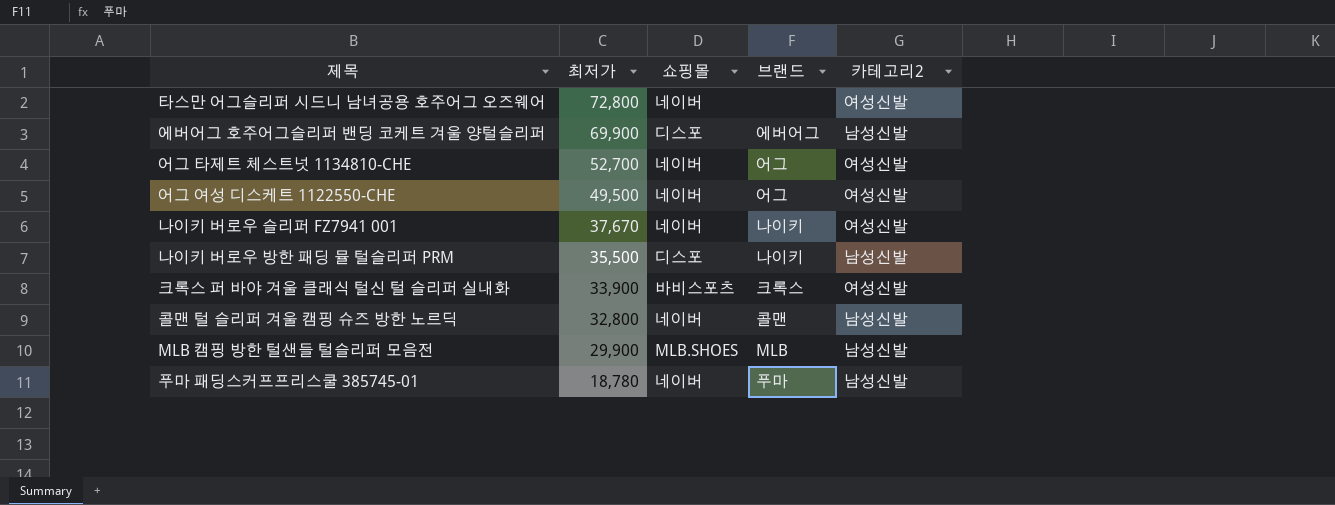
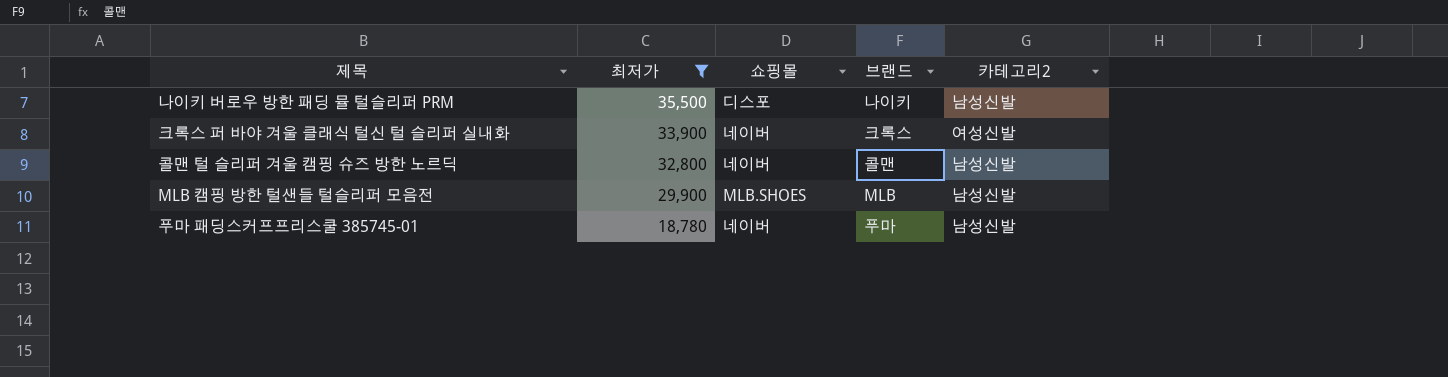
filter: none -> 최저가 <= 35,500
크록스 퍼 바야 겨울 클래식 털신 털 슬리퍼 실내화 | 쇼핑몰: 바비스포츠 -> 네이버

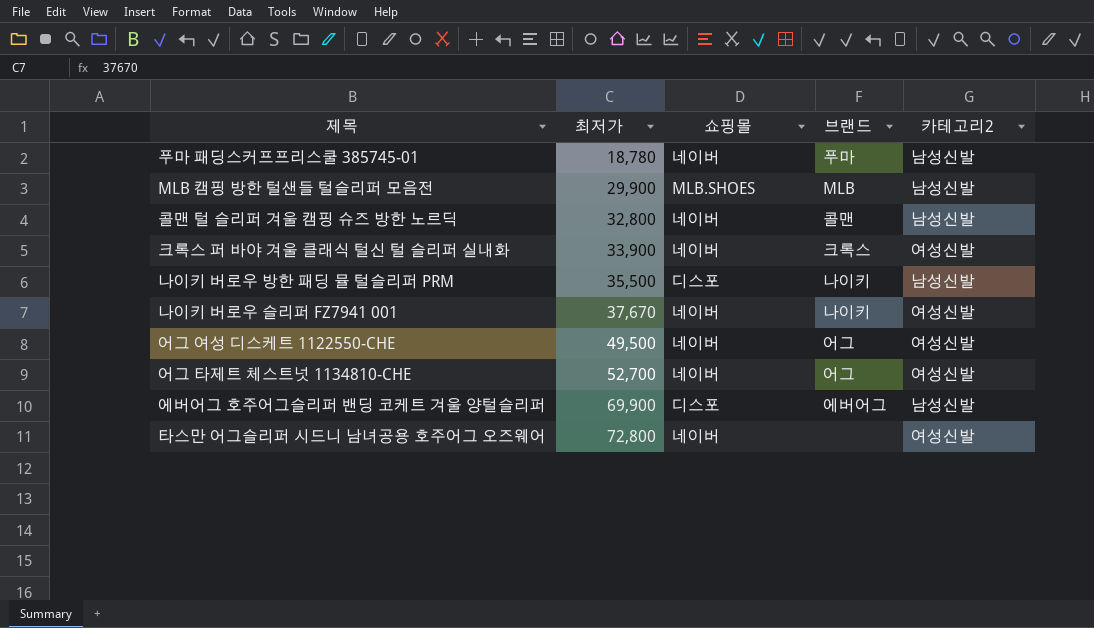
filter: 최저가 <= 35,500 -> none
row order: 최저가 descending -> 최저가 ascending

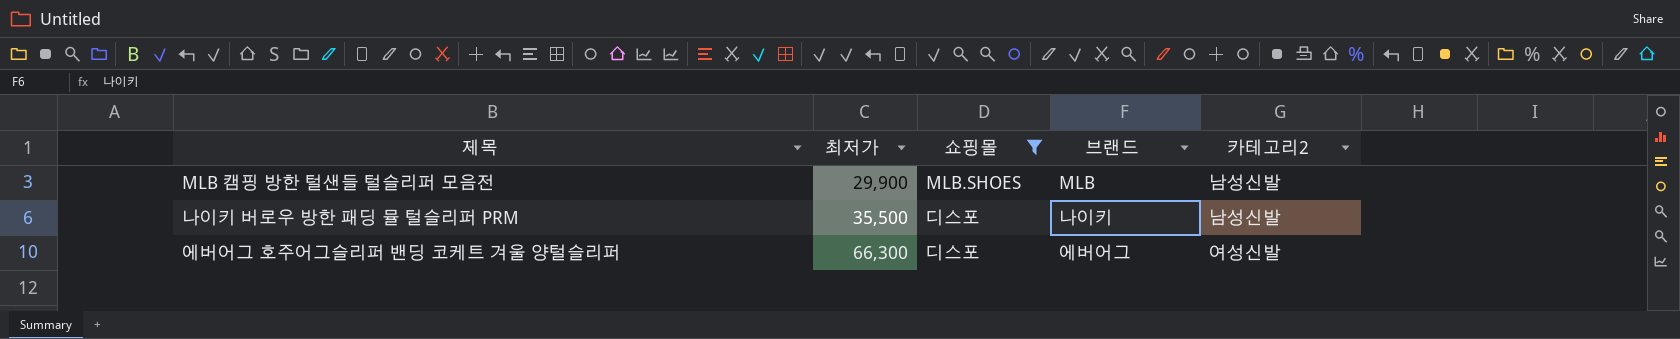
filter: none -> 쇼핑몰 != 네이버
에버어그 호주어그슬리퍼 밴딩 코케트 겨울 양털슬리퍼 | 최저가: 69,900 -> 66,300
에버어그 호주어그슬리퍼 밴딩 코케트 겨울 양털슬리퍼 | 카테고리2: 남성신발 -> 여성신발

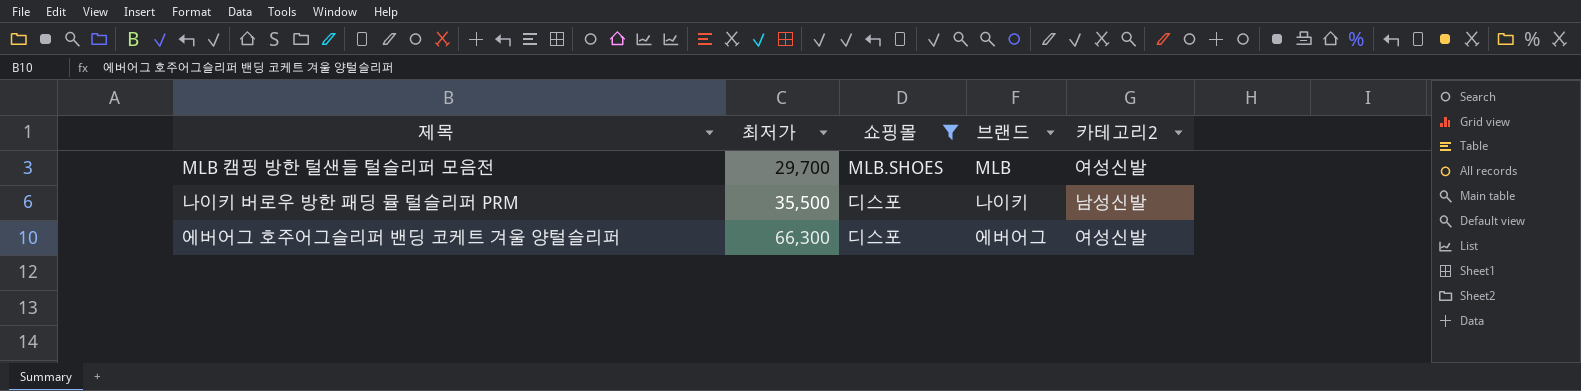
MLB 캠핑 방한 털샌들 털슬리퍼 모음전 | 최저가: 29,900 -> 29,700
MLB 캠핑 방한 털샌들 털슬리퍼 모음전 | 카테고리2: 남성신발 -> 여성신발

